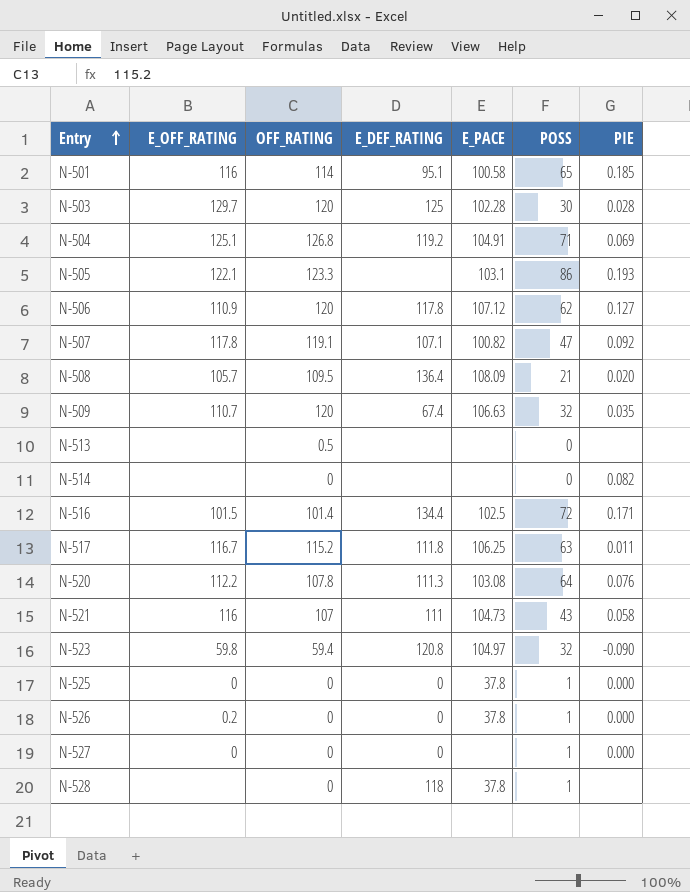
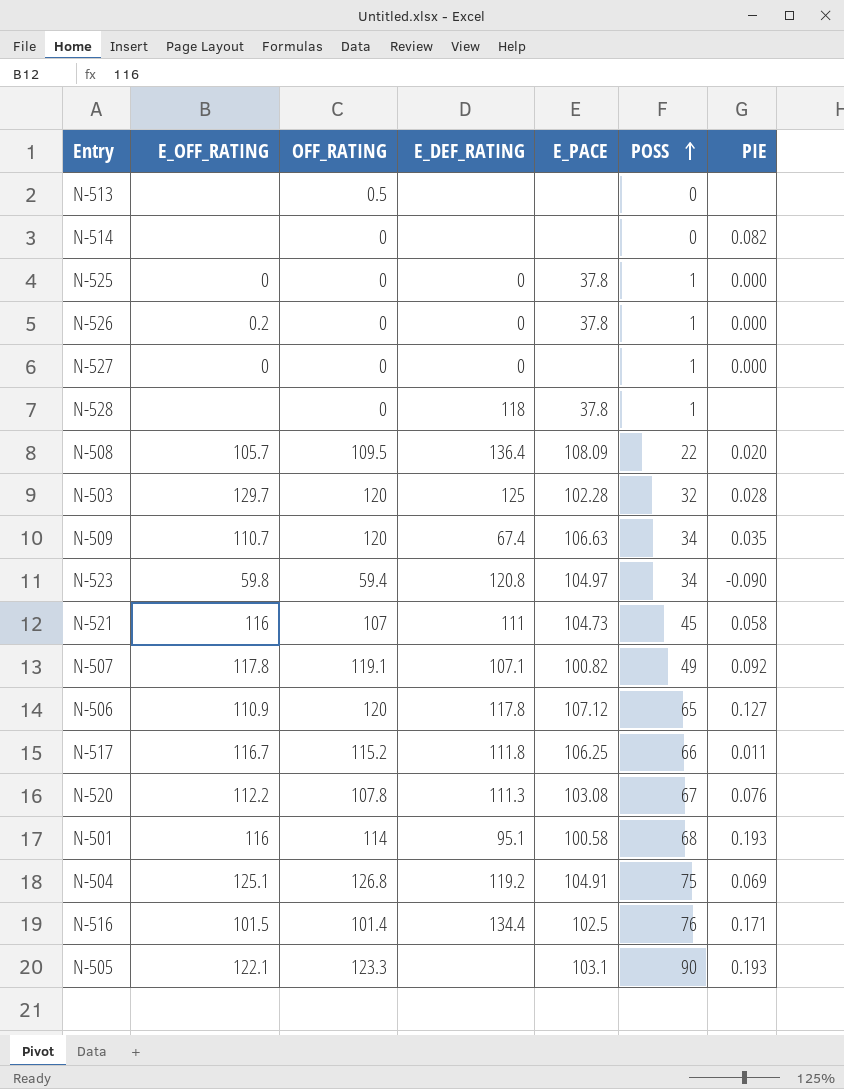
row order: Entry ascending -> POSS ascending
N-508 | POSS: 21 -> 22
N-503 | POSS: 30 -> 32
N-509 | POSS: 32 -> 34
N-523 | POSS: 32 -> 34
N-521 | POSS: 43 -> 45
N-507 | POSS: 47 -> 49
N-506 | POSS: 62 -> 65
N-517 | POSS: 63 -> 66
N-520 | POSS: 64 -> 67
N-501 | POSS: 65 -> 68
N-501 | PIE: 0.185 -> 0.193
N-504 | POSS: 71 -> 75
N-516 | POSS: 72 -> 76
N-505 | POSS: 86 -> 90

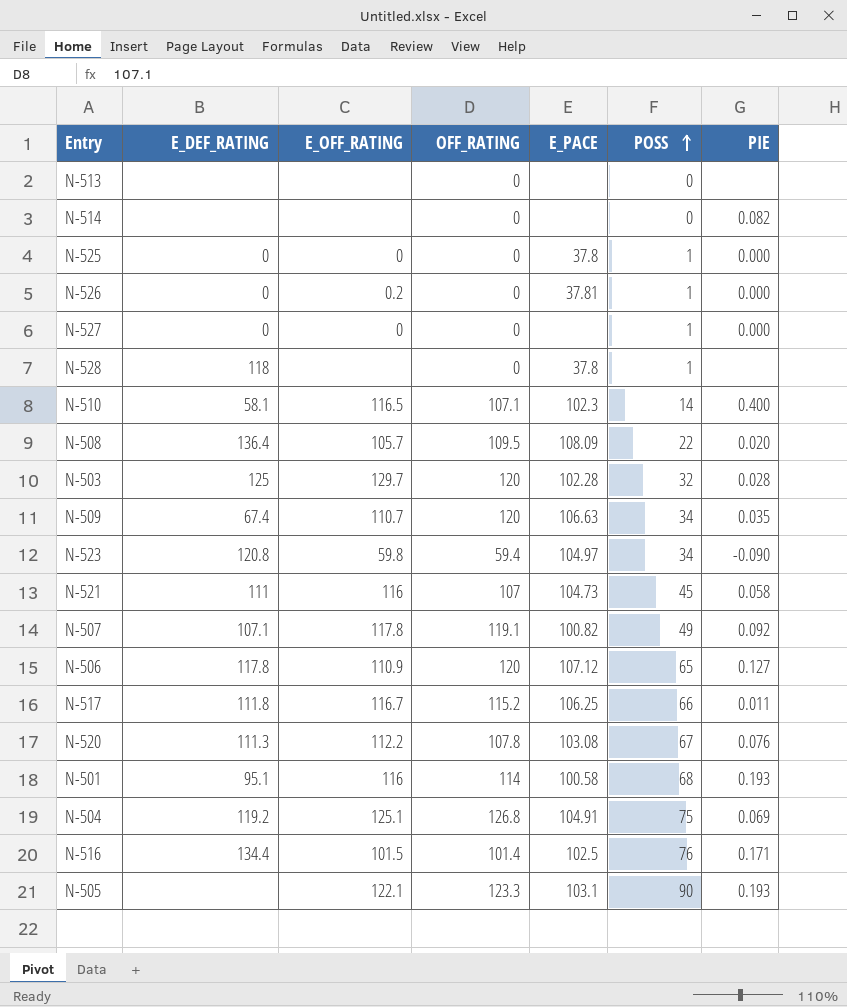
column E_DEF_RATING | position: 4 -> 2
N-513 | OFF_RATING: 0.5 -> 0
N-526 | E_PACE: 37.8 -> 37.81
row N-510: none -> 58.1 | 116.5 | 107.1 | 102.3 | 14 | 0.400

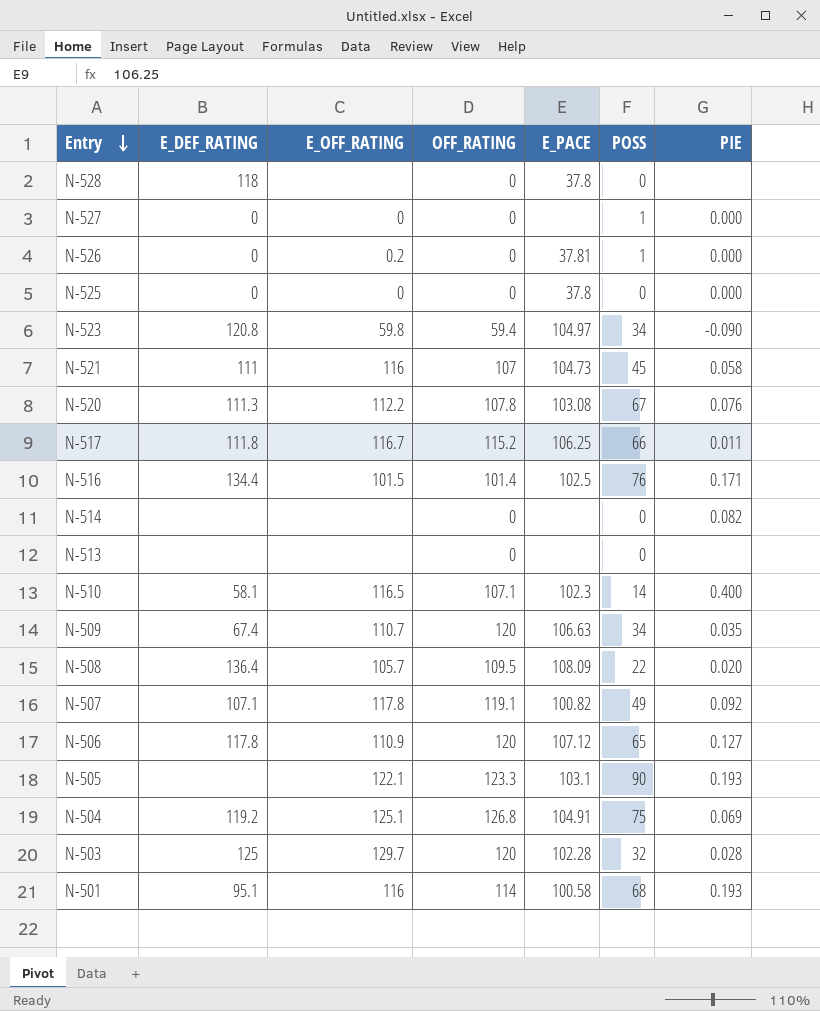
row order: POSS ascending -> Entry descending
N-528 | POSS: 1 -> 0
N-525 | POSS: 1 -> 0

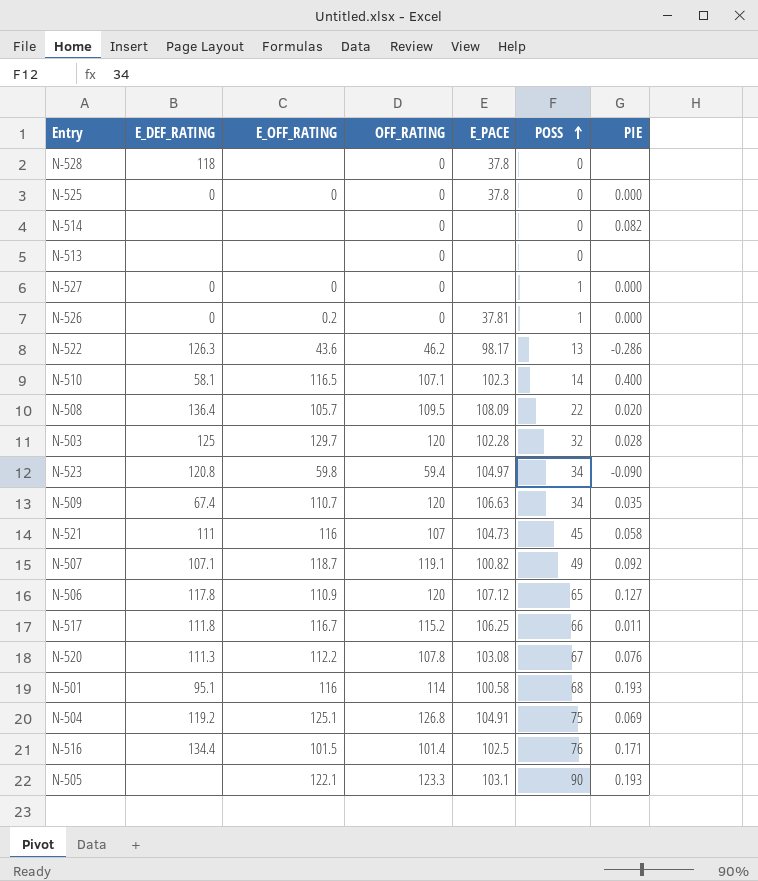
row order: Entry descending -> POSS ascending
row N-522: none -> 126.3 | 43.6 | 46.2 | 98.17 | 13 | -0.286
N-507 | E_OFF_RATING: 117.8 -> 118.7

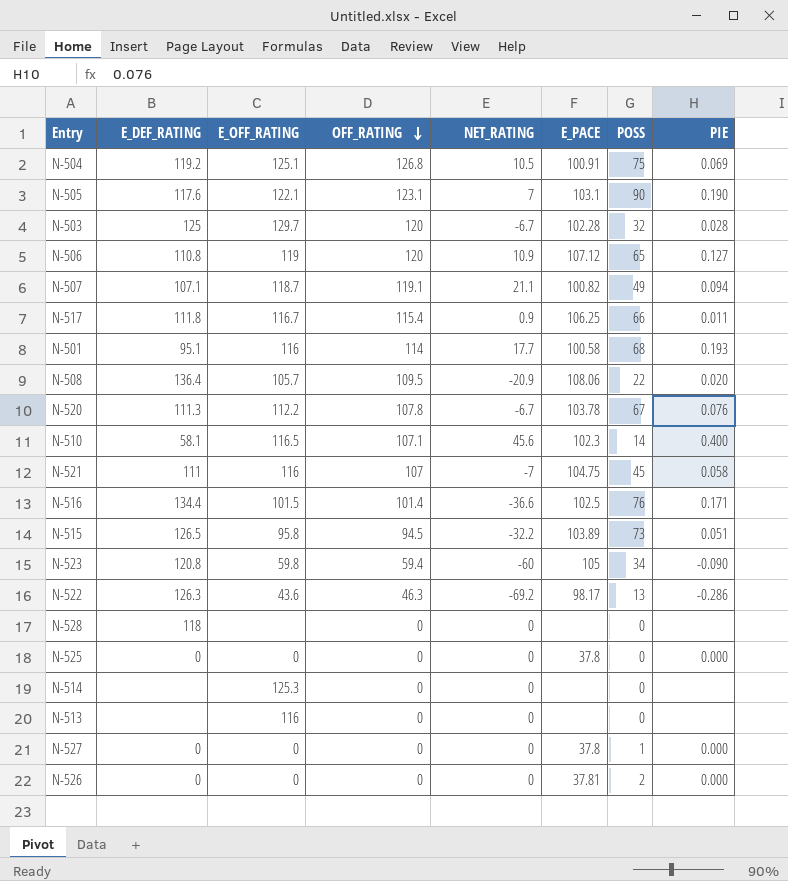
row order: POSS ascending -> OFF_RATING descending
column NET_RATING | position: none -> 5
row N-509: 67.4 | 110.7 | 120 | 106.63 | 34 | 0.035 -> none
N-504 | E_PACE: 104.91 -> 100.91
N-505 | E_DEF_RATING: none -> 117.6
N-505 | OFF_RATING: 123.3 -> 123.1
N-505 | PIE: 0.193 -> 0.190
N-506 | E_DEF_RATING: 117.8 -> 110.8
N-506 | E_OFF_RATING: 110.9 -> 119
N-507 | PIE: 0.092 -> 0.094
N-517 | OFF_RATING: 115.2 -> 115.4
N-508 | E_PACE: 108.09 -> 108.06
N-520 | E_PACE: 103.08 -> 103.78
N-521 | E_PACE: 104.73 -> 104.75
row N-515: none -> 126.5 | 95.8 | 94.5 | -32.2 | 103.89 | 73 | 0.051
N-523 | E_PACE: 104.97 -> 105
N-522 | OFF_RATING: 46.2 -> 46.3
N-528 | E_PACE: 37.8 -> none
N-514 | E_OFF_RATING: none -> 125.3
N-514 | PIE: 0.082 -> none
N-513 | E_OFF_RATING: none -> 116
N-527 | E_PACE: none -> 37.8
N-526 | E_OFF_RATING: 0.2 -> 0
N-526 | POSS: 1 -> 2

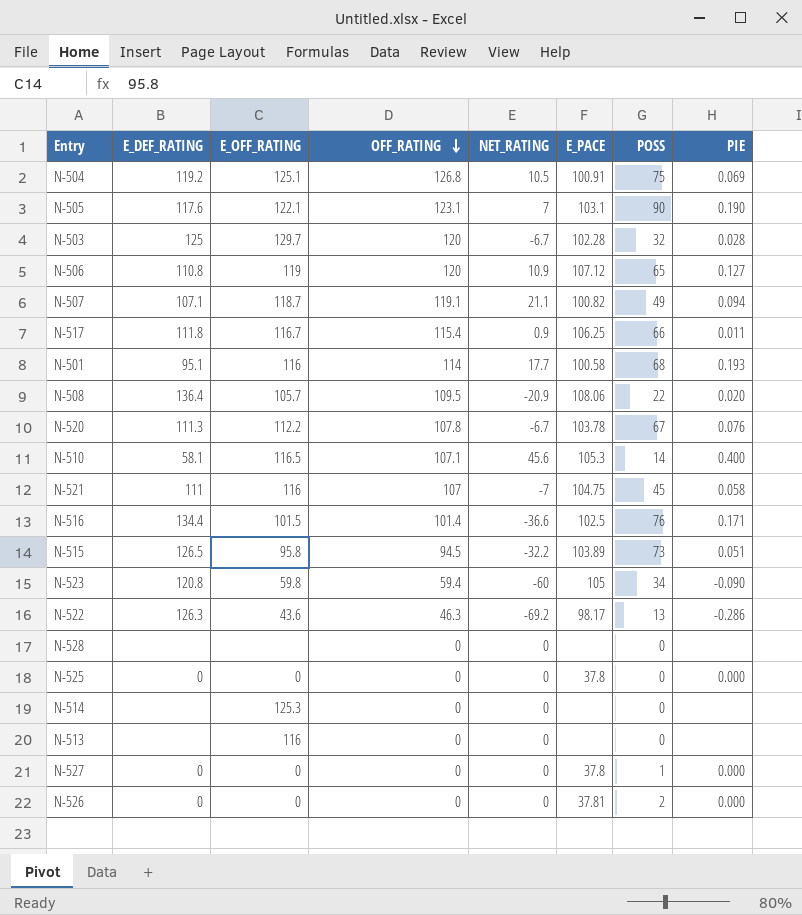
N-510 | E_PACE: 102.3 -> 105.3
N-528 | E_DEF_RATING: 118 -> none

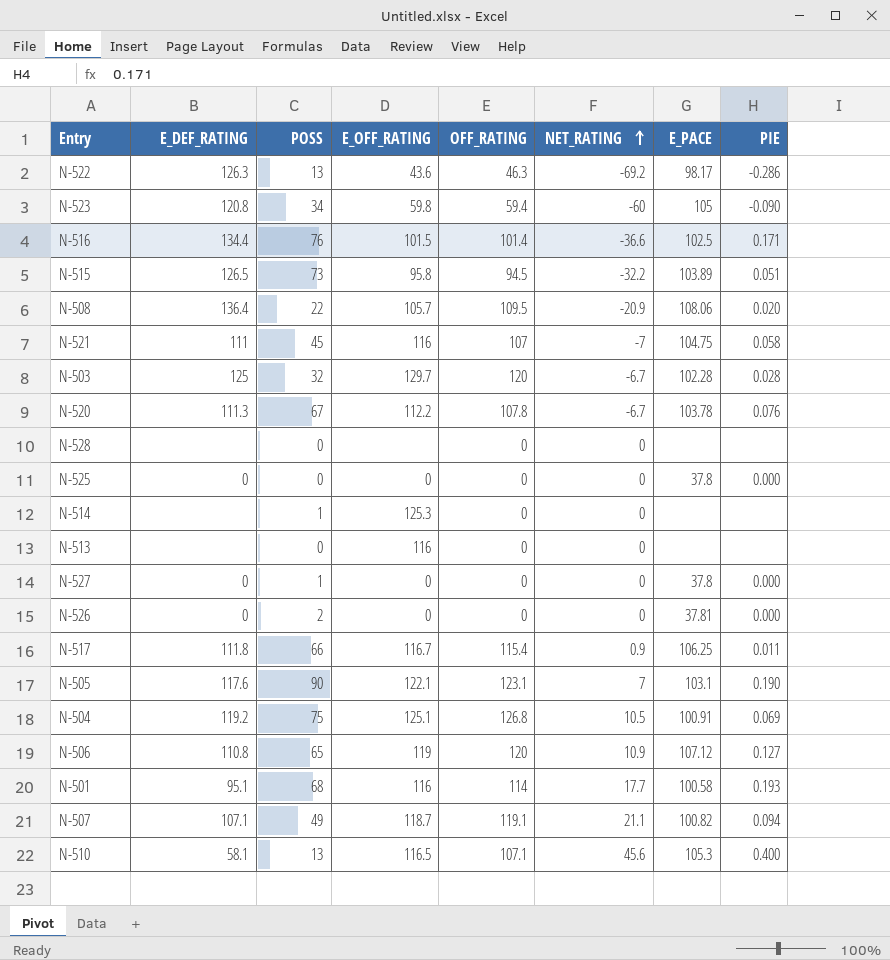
row order: OFF_RATING descending -> NET_RATING ascending
column POSS | position: 7 -> 3
N-514 | POSS: 0 -> 1
N-510 | POSS: 14 -> 13

